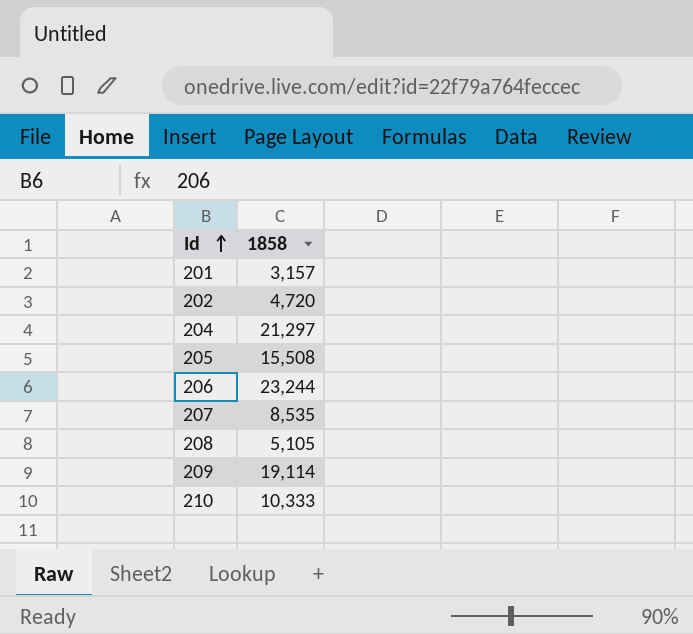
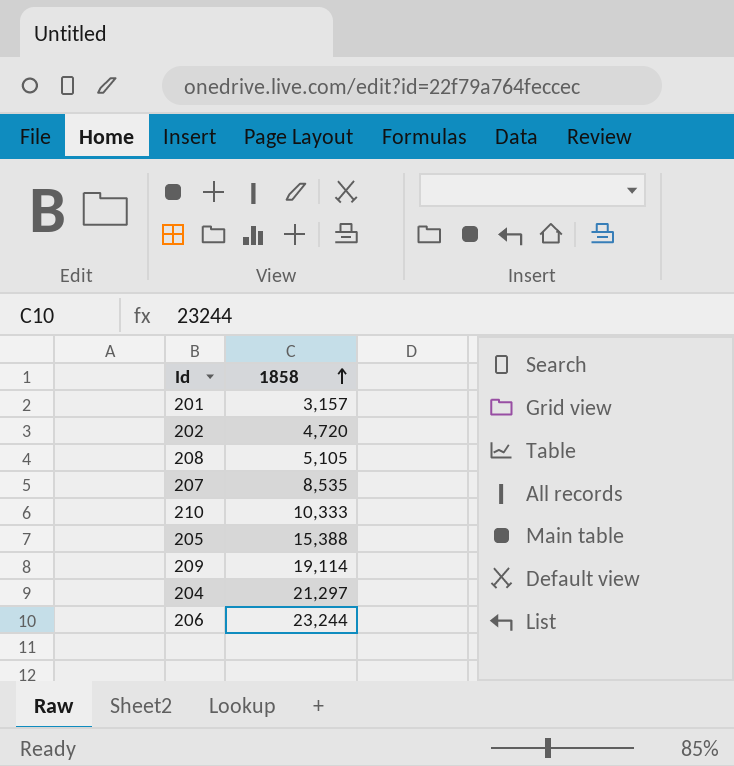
row order: Id ascending -> 1858 ascending
205 | 1858: 15,508 -> 15,388

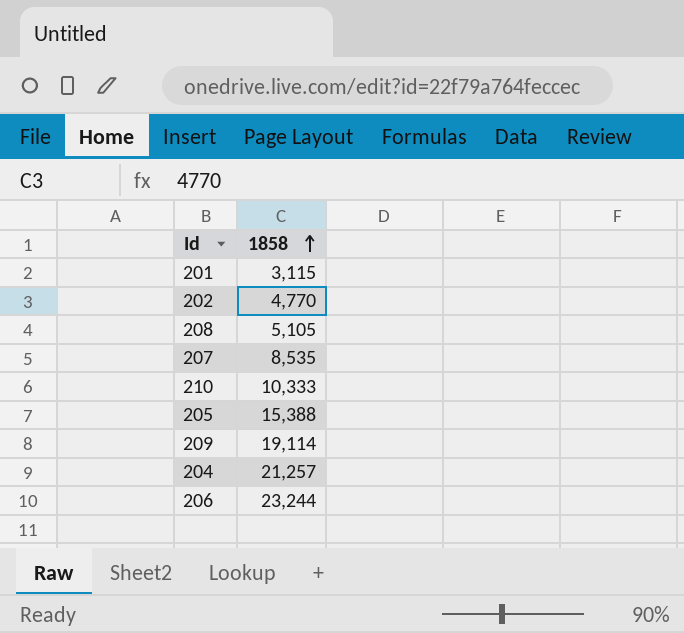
201 | 1858: 3,157 -> 3,115
202 | 1858: 4,720 -> 4,770
204 | 1858: 21,297 -> 21,257

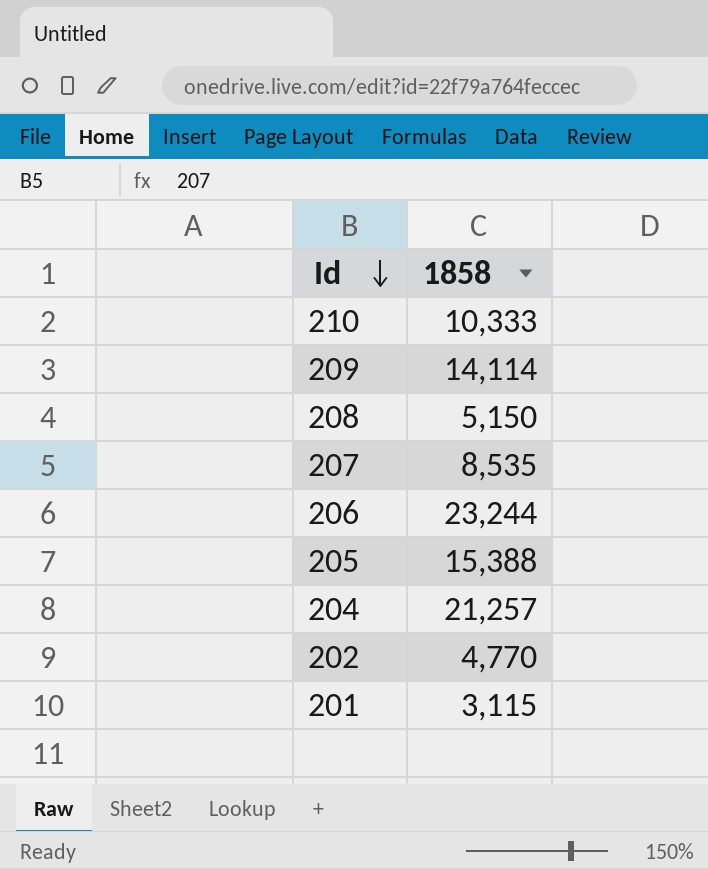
row order: 1858 ascending -> Id descending
209 | 1858: 19,114 -> 14,114
208 | 1858: 5,105 -> 5,150

